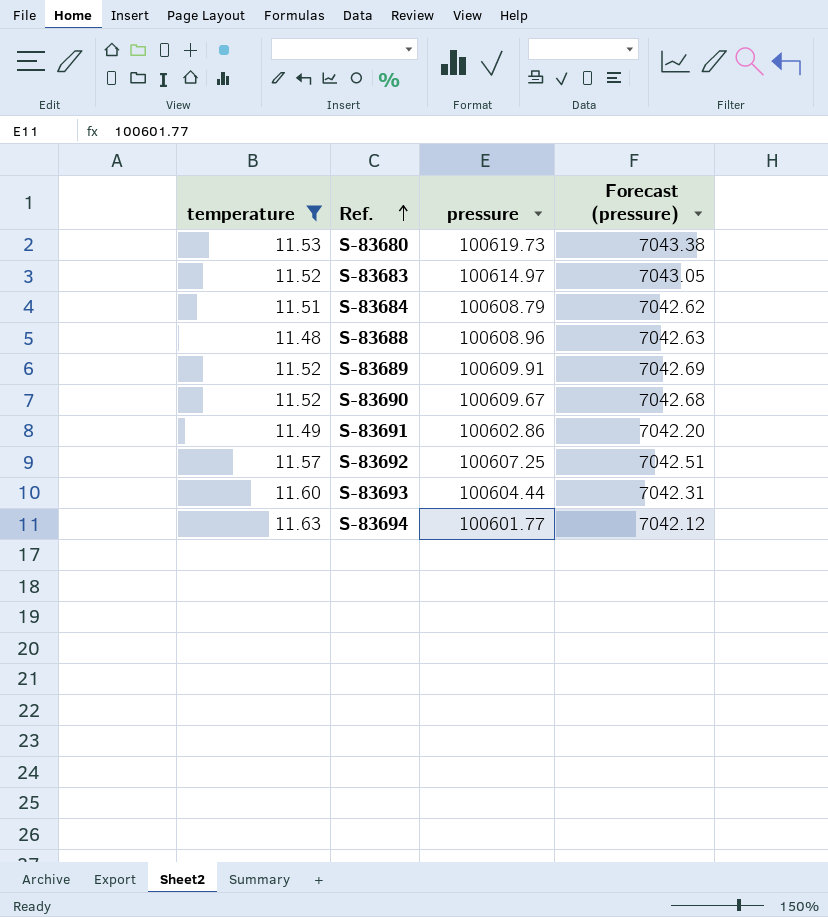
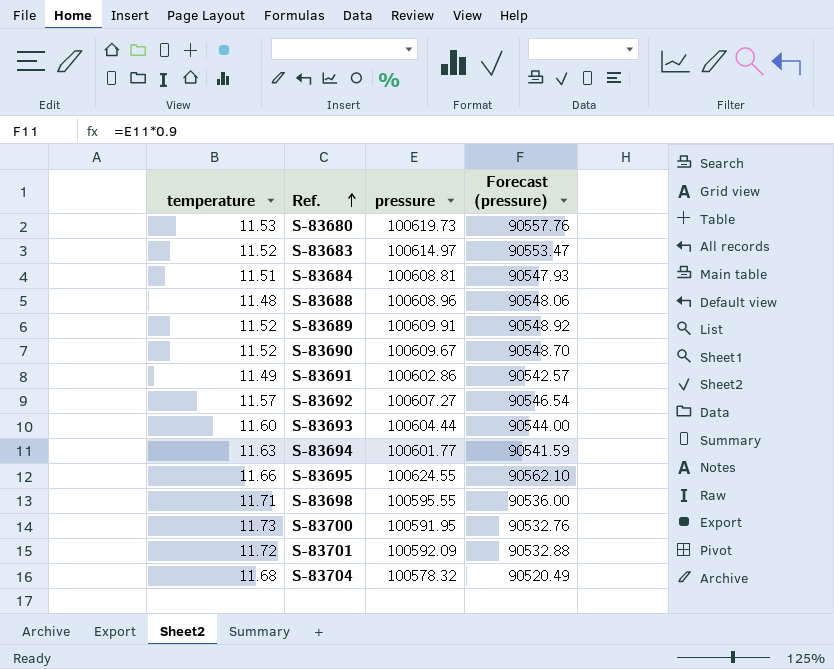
filter: temperature <= 11.63 -> none
column Forecast (pressure) | formula: [pressure] * 0.07 -> [pressure] * 0.9
S-83684 | pressure: 100608.79 -> 100608.81
S-83692 | pressure: 100607.25 -> 100607.27

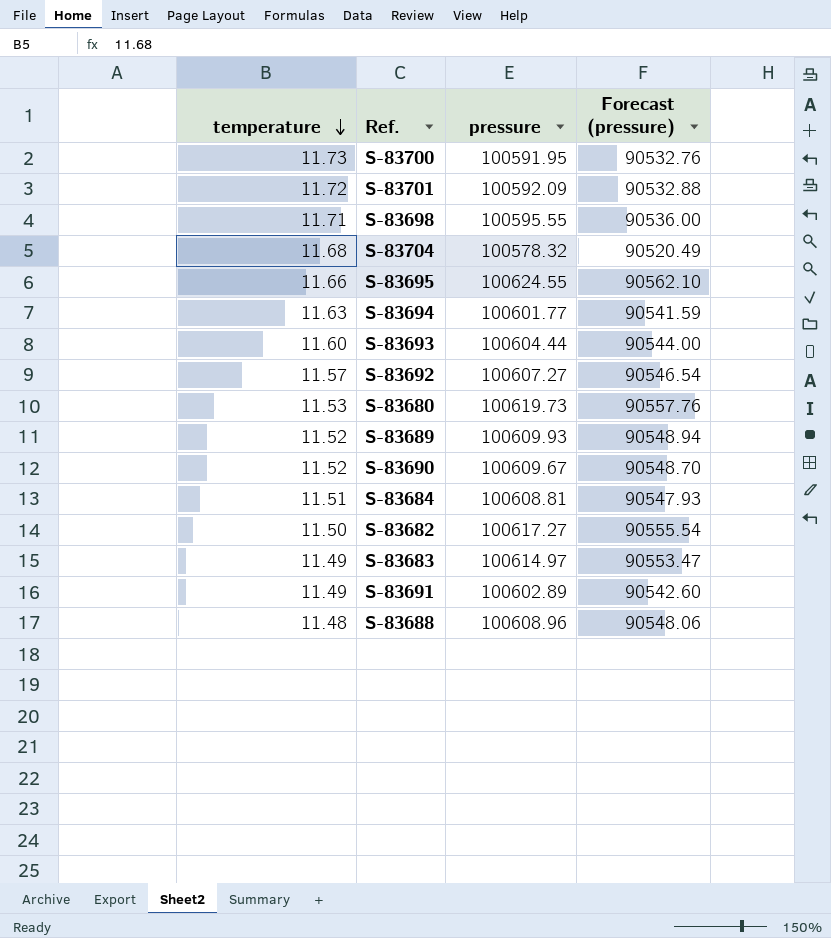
row order: Ref. ascending -> temperature descending
S-83689 | pressure: 100609.91 -> 100609.93
S-83689 | Forecast (pressure): 90548.92 -> 90548.94
row S-83682: none -> 11.50 | 100617.27 | 90555.54
S-83683 | temperature: 11.52 -> 11.49
S-83691 | pressure: 100602.86 -> 100602.89
S-83691 | Forecast (pressure): 90542.57 -> 90542.60

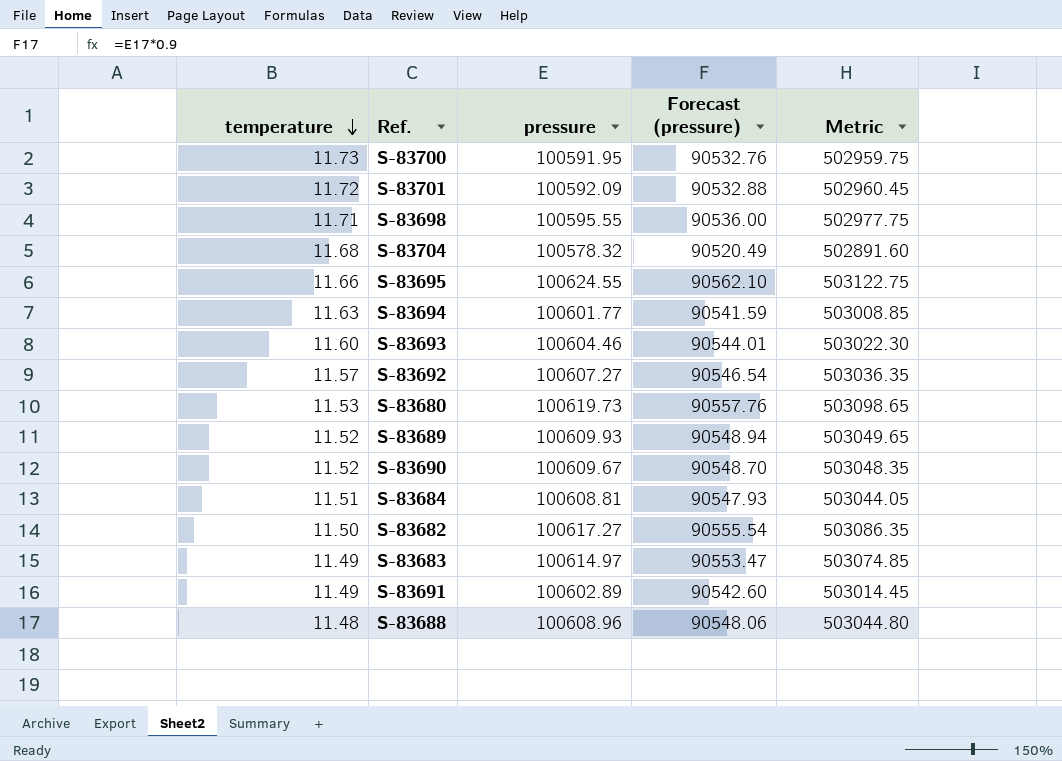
column Metric | formula: none -> [pressure] * 5
S-83693 | pressure: 100604.44 -> 100604.46
S-83693 | Forecast (pressure): 90544.00 -> 90544.01

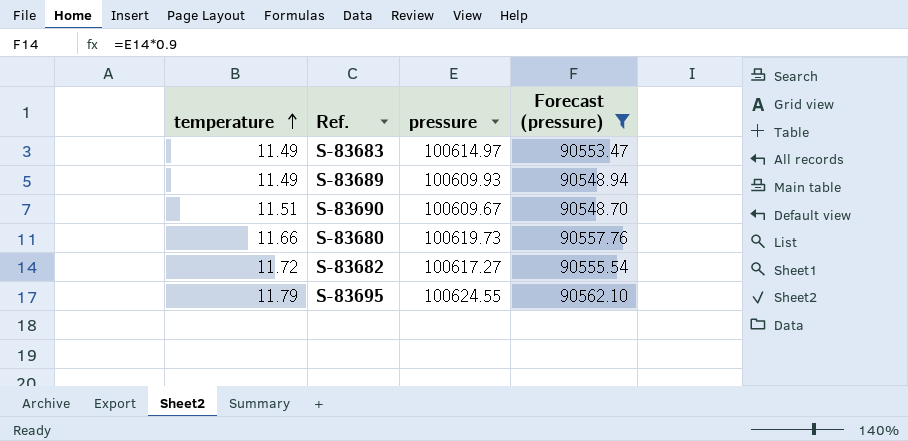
filter: none -> Forecast (pressure) >= 90548.70
row order: temperature descending -> temperature ascending
column Metric | formula: [pressure] * 5 -> none
S-83689 | temperature: 11.52 -> 11.49
S-83690 | temperature: 11.52 -> 11.51
S-83680 | temperature: 11.53 -> 11.66
S-83682 | temperature: 11.50 -> 11.72
S-83695 | temperature: 11.66 -> 11.79

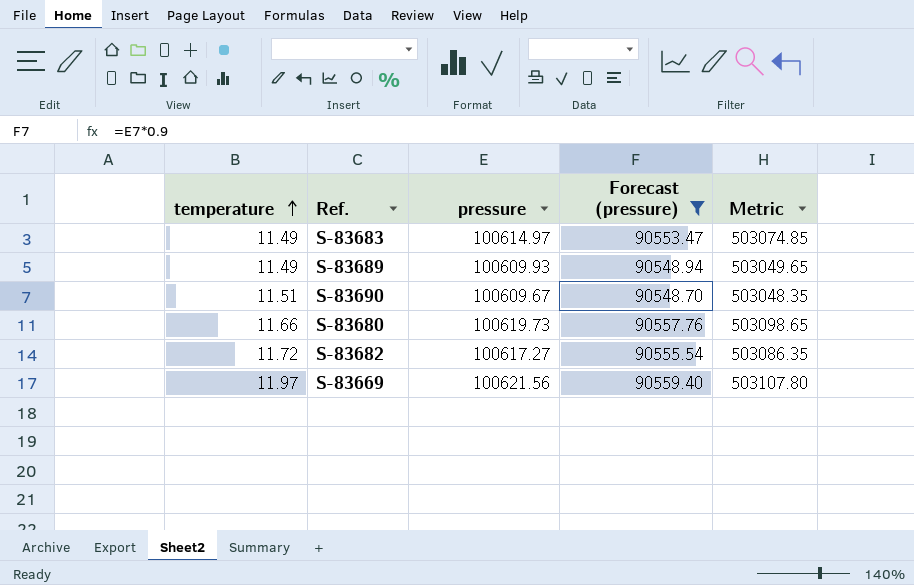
column Metric | formula: none -> [pressure] * 5
row S-83695: 11.79 | 100624.55 | 90562.10 -> none
row S-83669: none -> 11.97 | 100621.56 | 90559.40 | 503107.80

